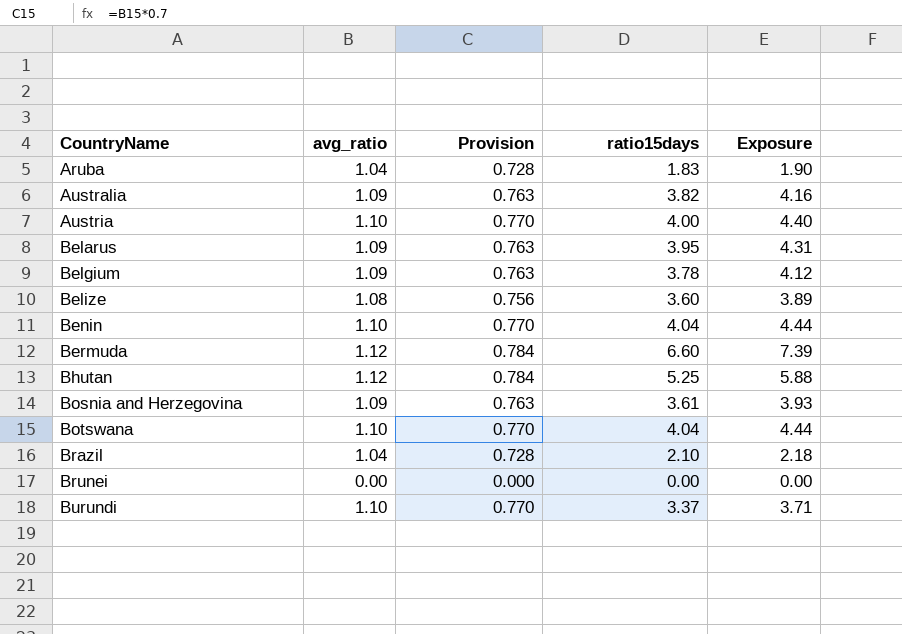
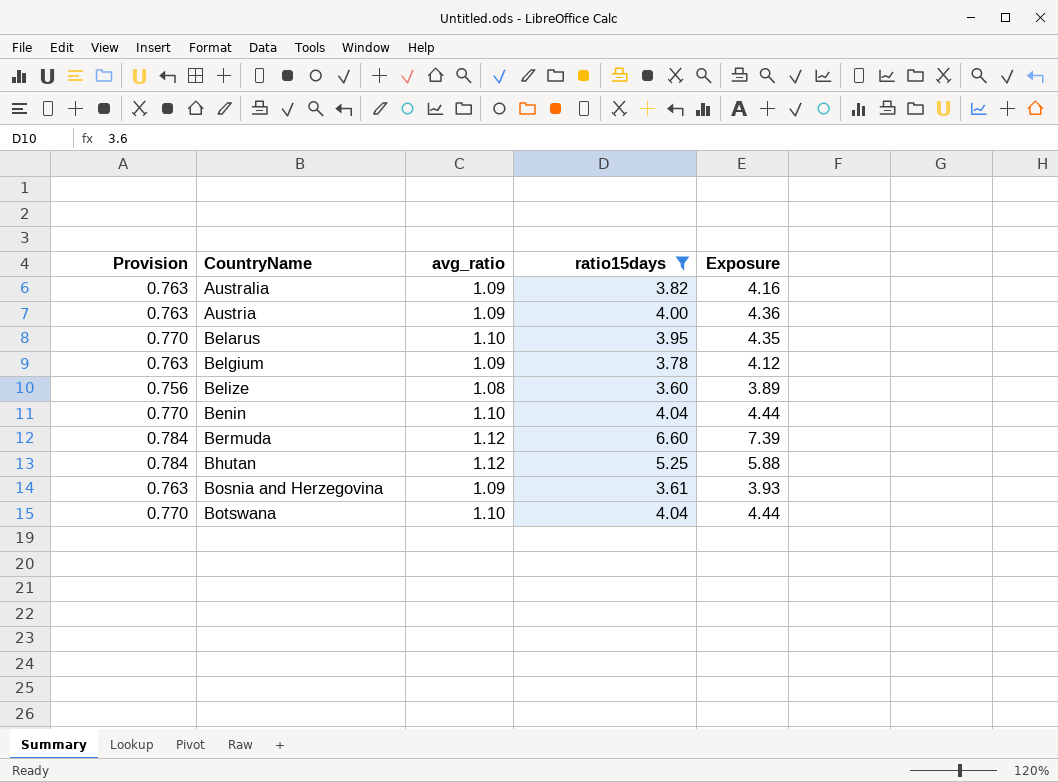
filter: none -> ratio15days >= 3.60
column Provision | position: 3 -> 1
Austria | Provision: 0.770 -> 0.763
Austria | avg_ratio: 1.10 -> 1.09
Austria | Exposure: 4.40 -> 4.36
Belarus | Provision: 0.763 -> 0.770
Belarus | avg_ratio: 1.09 -> 1.10
Belarus | Exposure: 4.31 -> 4.35

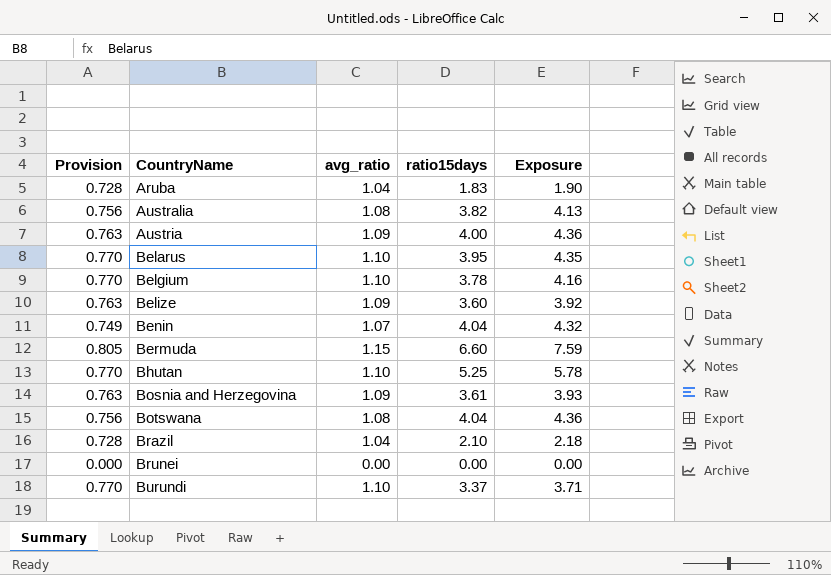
filter: ratio15days >= 3.60 -> none
Australia | Provision: 0.763 -> 0.756
Australia | avg_ratio: 1.09 -> 1.08
Australia | Exposure: 4.16 -> 4.13
Belgium | Provision: 0.763 -> 0.770
Belgium | avg_ratio: 1.09 -> 1.10
Belgium | Exposure: 4.12 -> 4.16
Belize | Provision: 0.756 -> 0.763
Belize | avg_ratio: 1.08 -> 1.09
Belize | Exposure: 3.89 -> 3.92
Benin | Provision: 0.770 -> 0.749
Benin | avg_ratio: 1.10 -> 1.07
Benin | Exposure: 4.44 -> 4.32
Bermuda | Provision: 0.784 -> 0.805
Bermuda | avg_ratio: 1.12 -> 1.15
Bermuda | Exposure: 7.39 -> 7.59
Bhutan | Provision: 0.784 -> 0.770
Bhutan | avg_ratio: 1.12 -> 1.10
Bhutan | Exposure: 5.88 -> 5.78
Botswana | Provision: 0.770 -> 0.756
Botswana | avg_ratio: 1.10 -> 1.08
Botswana | Exposure: 4.44 -> 4.36

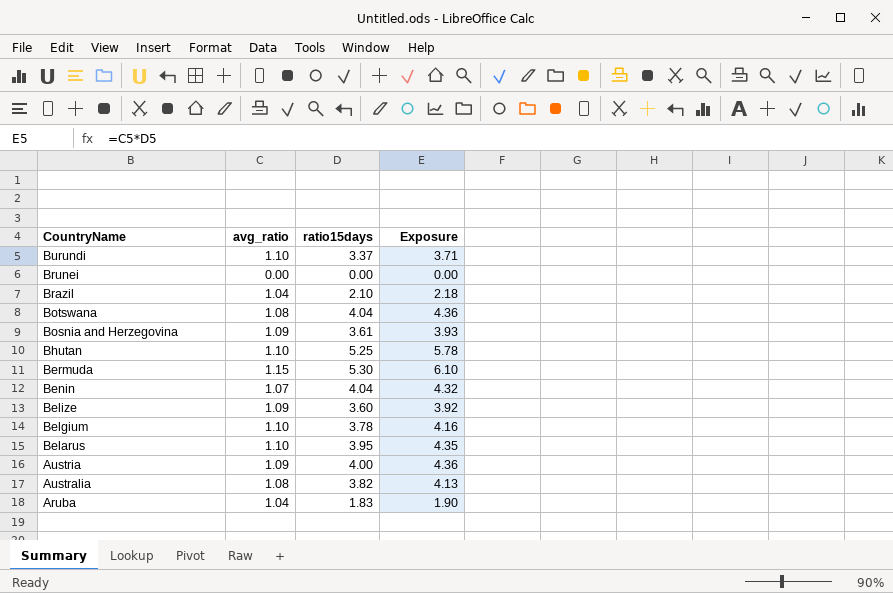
row order: CountryName ascending -> CountryName descending
column Provision | formula: [avg_ratio] * 0.7 -> none
Bermuda | ratio15days: 6.60 -> 5.30
Bermuda | Exposure: 7.59 -> 6.10

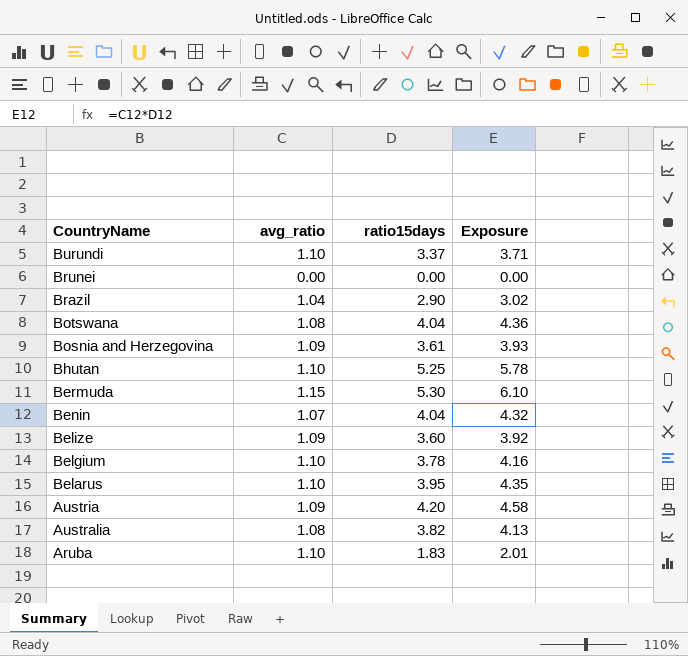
Brazil | ratio15days: 2.10 -> 2.90
Brazil | Exposure: 2.18 -> 3.02
Austria | ratio15days: 4.00 -> 4.20
Austria | Exposure: 4.36 -> 4.58
Aruba | avg_ratio: 1.04 -> 1.10
Aruba | Exposure: 1.90 -> 2.01

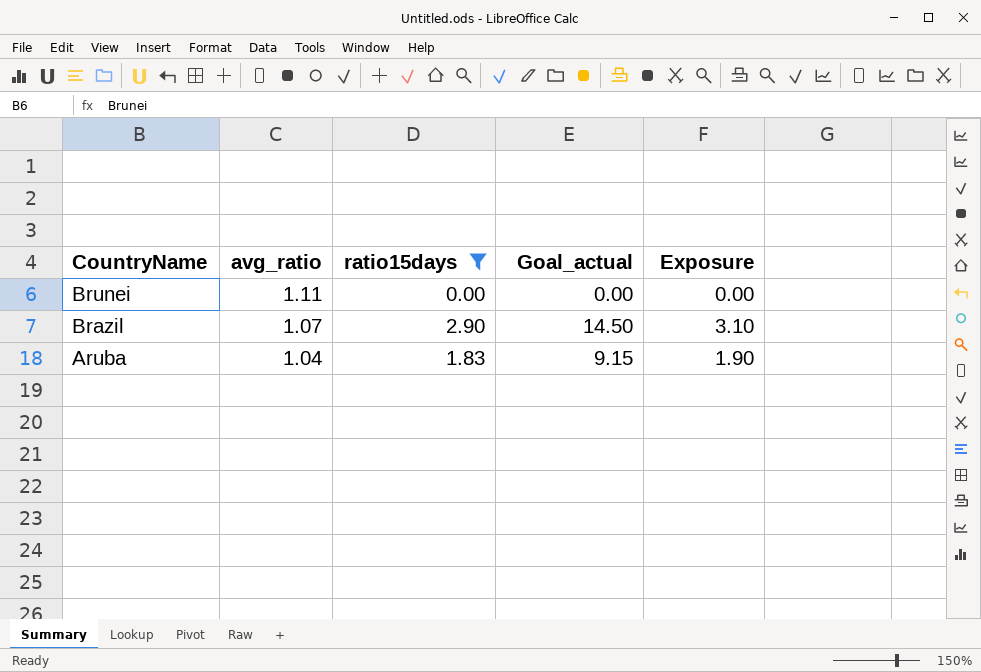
filter: none -> ratio15days <= 2.90
column Goal_actual | formula: none -> [ratio15days] * 5
Brunei | avg_ratio: 0.00 -> 1.11
Brazil | avg_ratio: 1.04 -> 1.07
Brazil | Exposure: 3.02 -> 3.10
Aruba | avg_ratio: 1.10 -> 1.04
Aruba | Exposure: 2.01 -> 1.90

